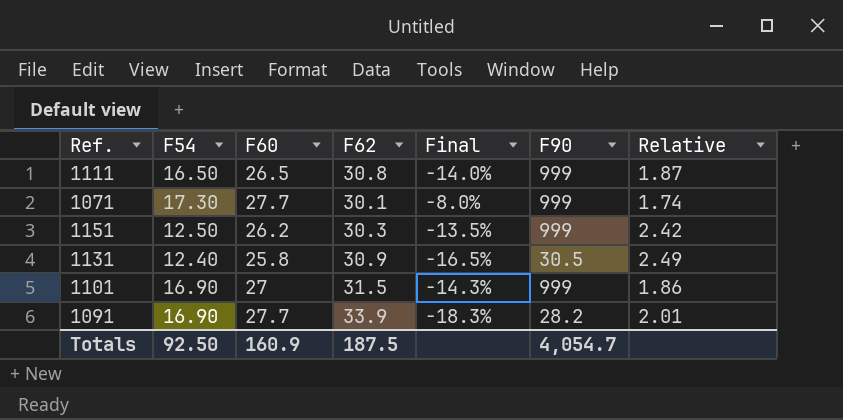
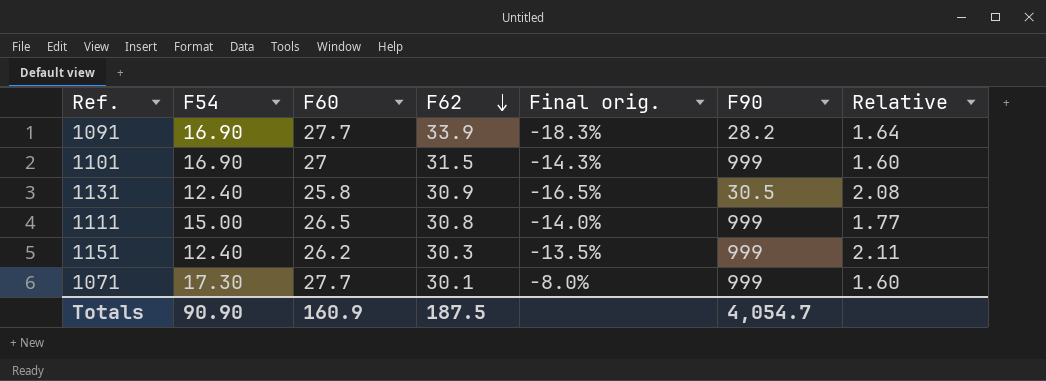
row order: none -> F62 descending
column name: Final -> Final orig.
column Relative | formula: [F62] / [F54] -> [F60] / [F54]
1111 | F54: 16.50 -> 15.00
1151 | F54: 12.50 -> 12.40
Totals | F54: 92.50 -> 90.90

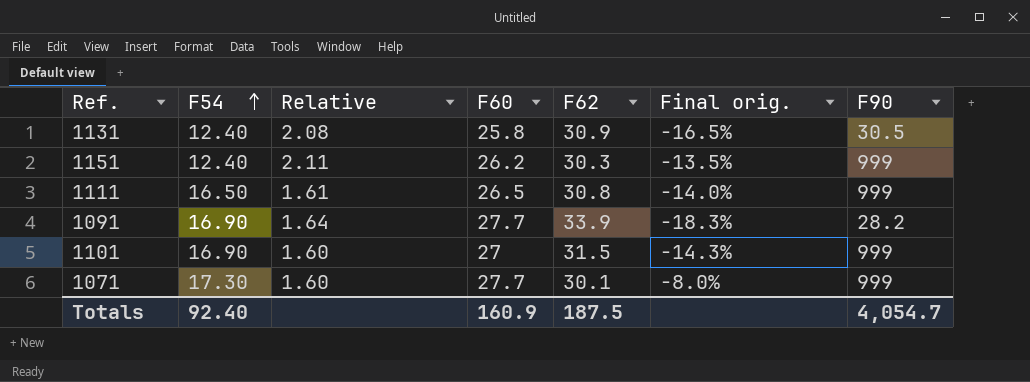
row order: F62 descending -> F54 ascending
column Relative | position: 7 -> 3
1111 | F54: 15.00 -> 16.50
1111 | Relative: 1.77 -> 1.61
Totals | F54: 90.90 -> 92.40

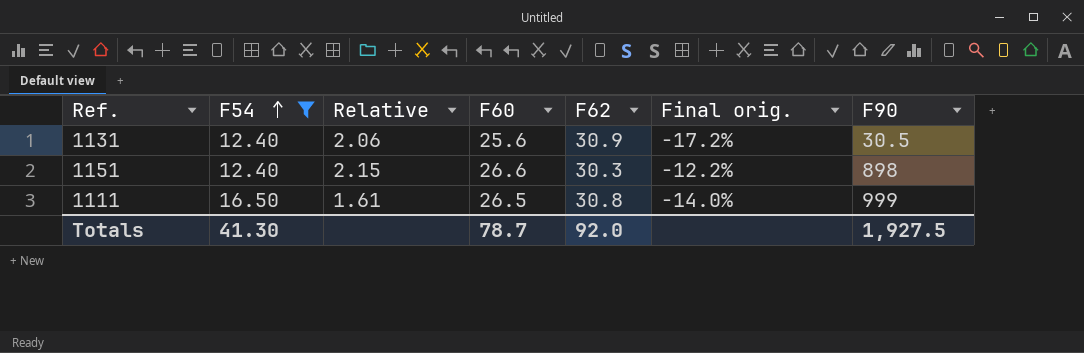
filter: none -> F54 <= 16.50
1131 | Relative: 2.08 -> 2.06
1131 | F60: 25.8 -> 25.6
1131 | Final orig.: -16.5% -> -17.2%
1151 | Relative: 2.11 -> 2.15
1151 | F60: 26.2 -> 26.6
1151 | Final orig.: -13.5% -> -12.2%
1151 | F90: 999 -> 898
Totals | F54: 92.40 -> 41.30
Totals | F60: 160.9 -> 78.7
Totals | F62: 187.5 -> 92.0
Totals | F90: 4,054.7 -> 1,927.5

